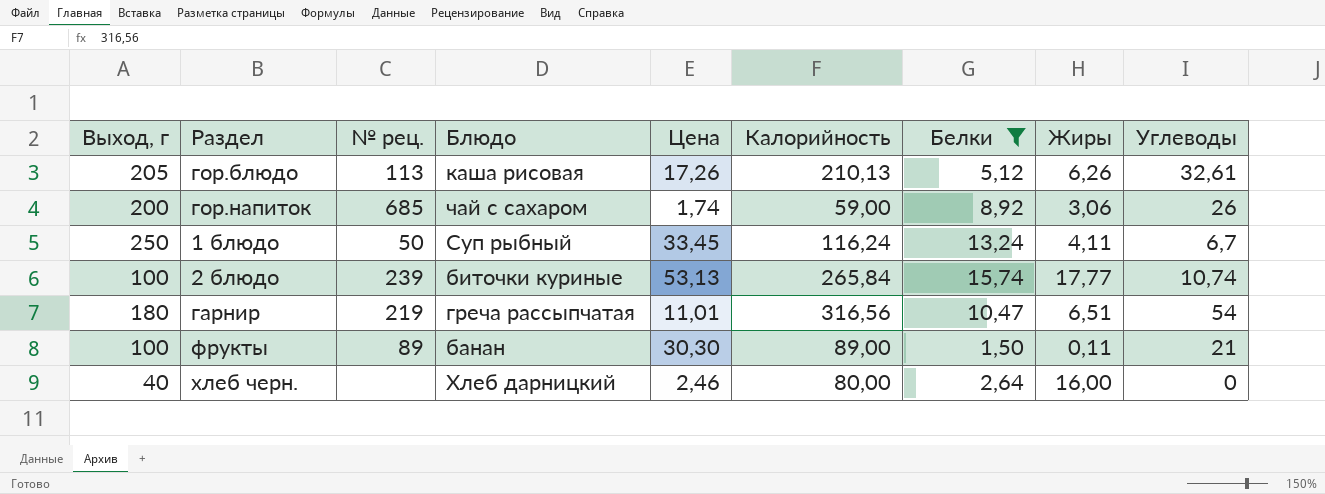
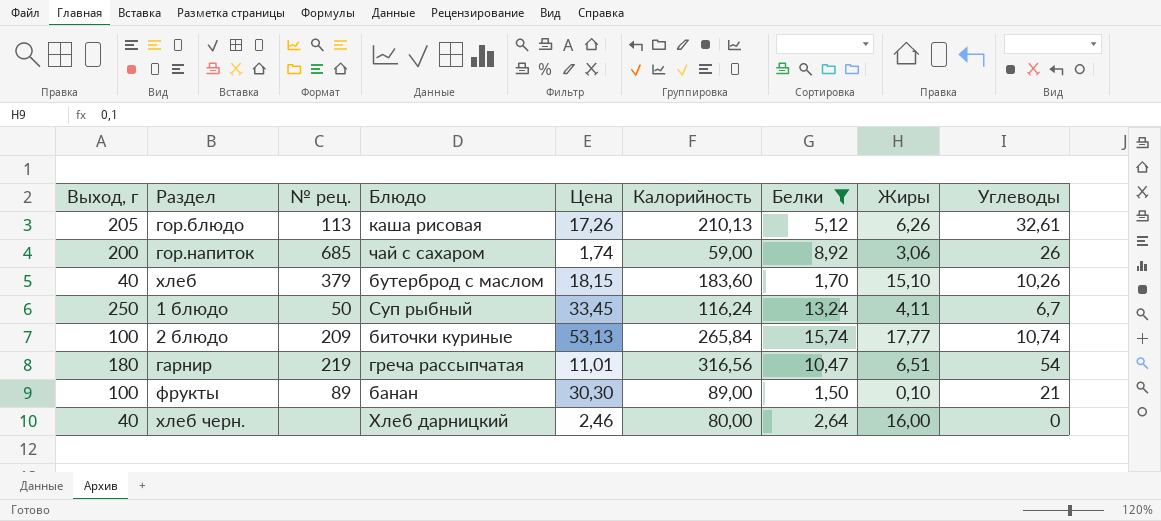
row хлеб: none -> 40 | 379 | бутерброд с маслом | 18,15 | 183,60 | 1,70 | 15,10 | 10,26
2 блюдо | № рец.: 239 -> 209
фрукты | Жиры: 0,11 -> 0,10

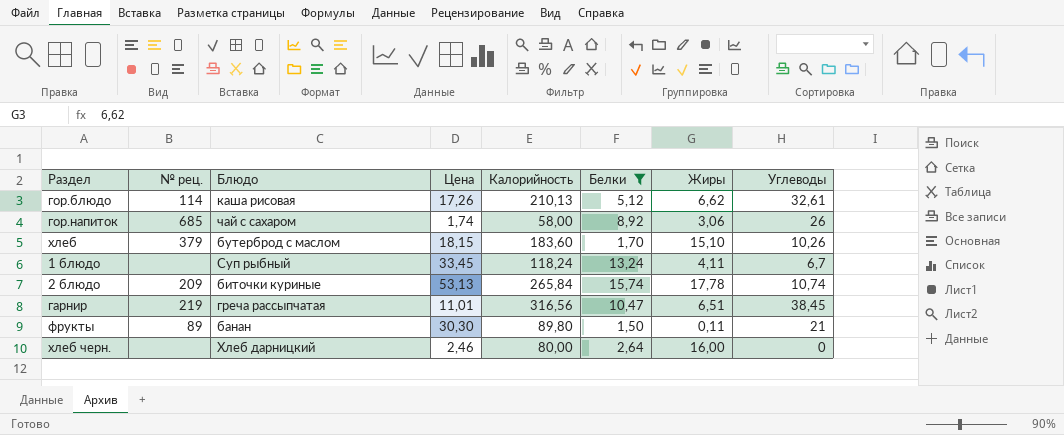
column Выход, г | position: 1 -> none
гор.блюдо | № рец.: 113 -> 114
гор.блюдо | Жиры: 6,26 -> 6,62
гор.напиток | Калорийность: 59,00 -> 58,00
1 блюдо | № рец.: 50 -> none
1 блюдо | Калорийность: 116,24 -> 118,24
2 блюдо | Жиры: 17,77 -> 17,78
гарнир | Углеводы: 54 -> 38,45
фрукты | Калорийность: 89,00 -> 89,80
фрукты | Жиры: 0,10 -> 0,11

